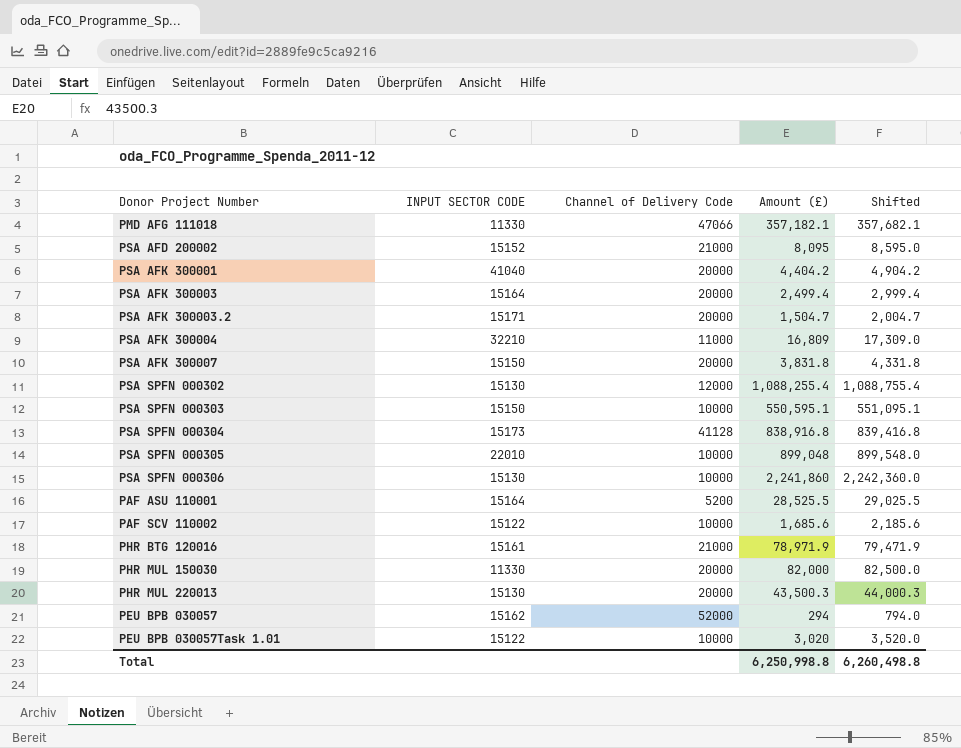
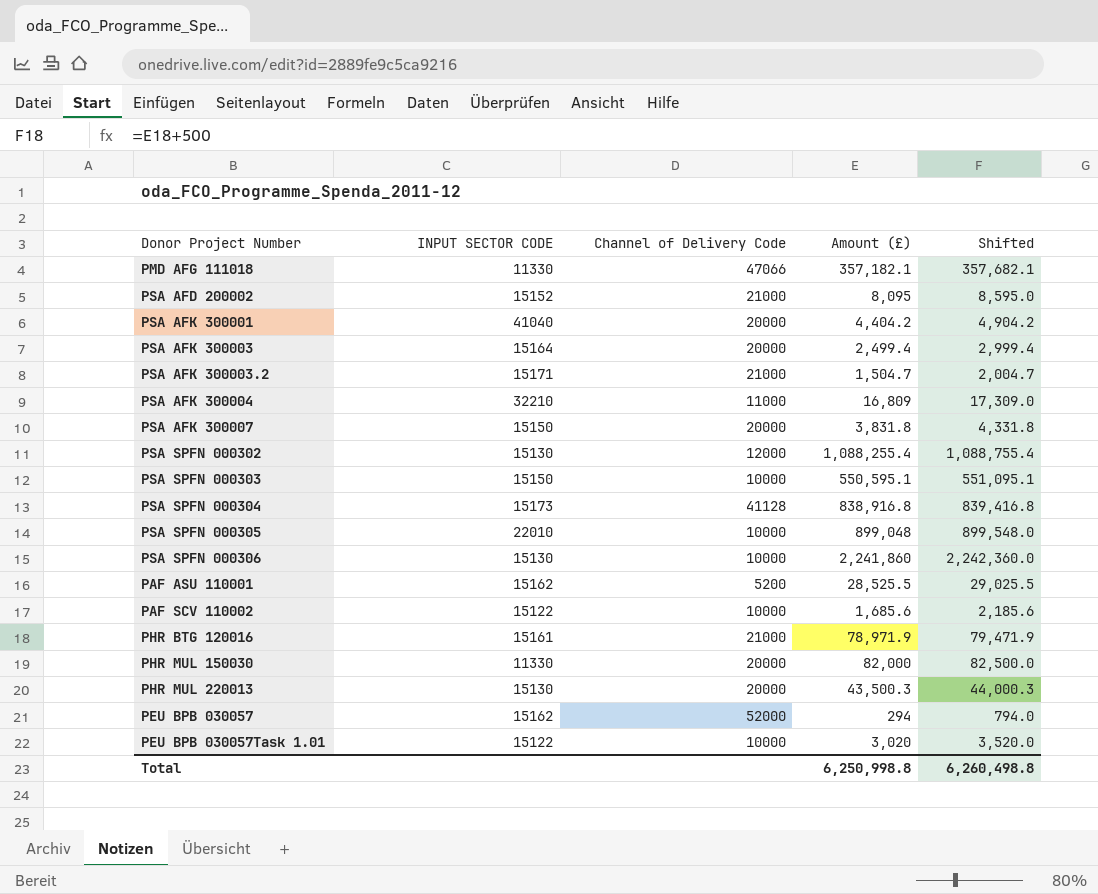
PSA AFK 300003.2 | Channel of Delivery Code: 20000 -> 21000
PAF ASU 110001 | INPUT SECTOR CODE: 15164 -> 15162

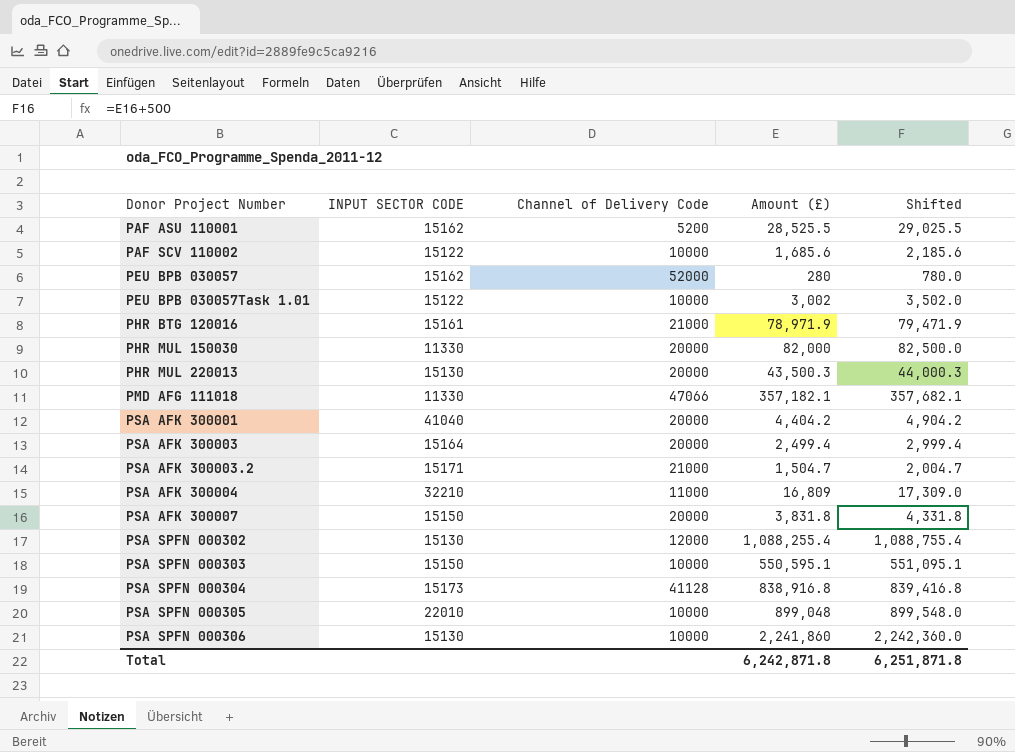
row order: none -> Donor Project Number ascending
row PSA AFD 200002: 15152 | 21000 | 8,095 | 8,595.0 -> none
PEU BPB 030057 | Amount (£): 294 -> 280
PEU BPB 030057 | Shifted: 794.0 -> 780.0
PEU BPB 030057Task 1.01 | Amount (£): 3,020 -> 3,002
PEU BPB 030057Task 1.01 | Shifted: 3,520.0 -> 3,502.0
Total | Amount (£): 6,250,998.8 -> 6,242,871.8
Total | Shifted: 6,260,498.8 -> 6,251,871.8

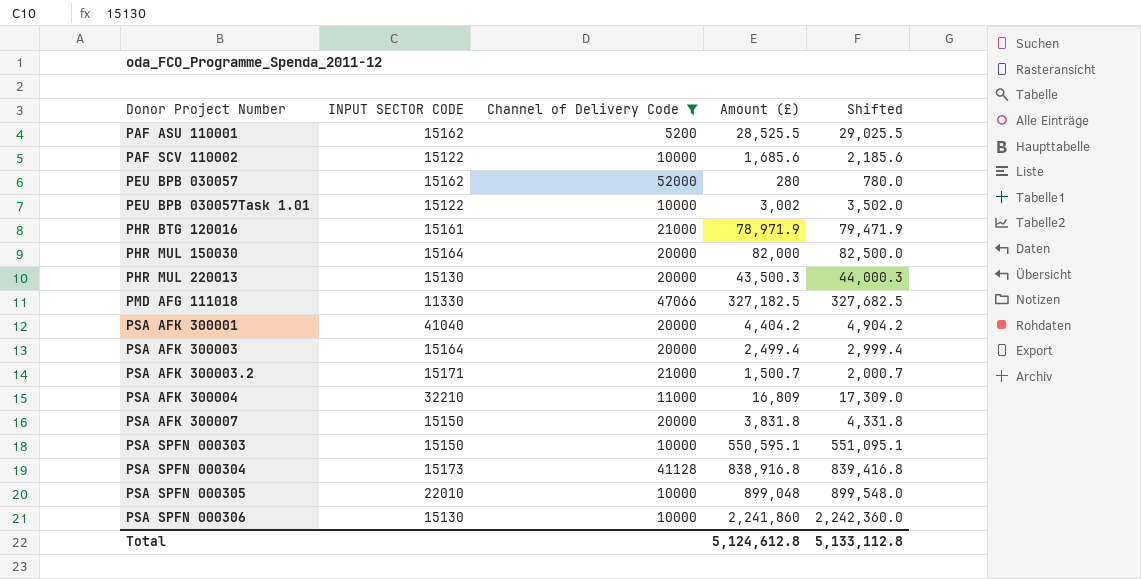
filter: none -> Channel of Delivery Code != 12000
PHR MUL 150030 | INPUT SECTOR CODE: 11330 -> 15164
PMD AFG 111018 | Amount (£): 357,182.1 -> 327,182.5
PMD AFG 111018 | Shifted: 357,682.1 -> 327,682.5
PSA AFK 300003.2 | Amount (£): 1,504.7 -> 1,500.7
PSA AFK 300003.2 | Shifted: 2,004.7 -> 2,000.7
Total | Amount (£): 6,242,871.8 -> 5,124,612.8
Total | Shifted: 6,251,871.8 -> 5,133,112.8

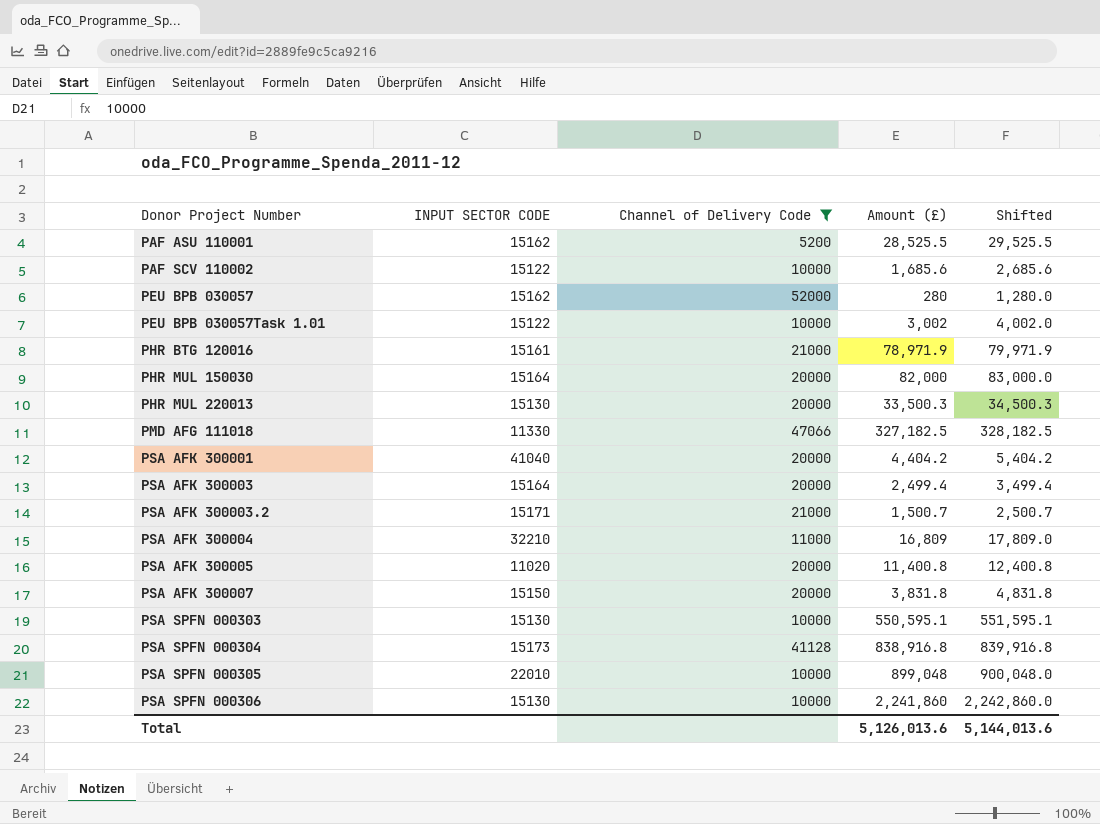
column Shifted | formula: [Amount (£)] + 500 -> [Amount (£)] + 1000
PHR MUL 220013 | Amount (£): 43,500.3 -> 33,500.3
row PSA AFK 300005: none -> 11020 | 20000 | 11,400.8 | 12,400.8
PSA SPFN 000303 | INPUT SECTOR CODE: 15150 -> 15130
Total | Amount (£): 5,124,612.8 -> 5,126,013.6
Total | Shifted: 5,133,112.8 -> 5,144,013.6

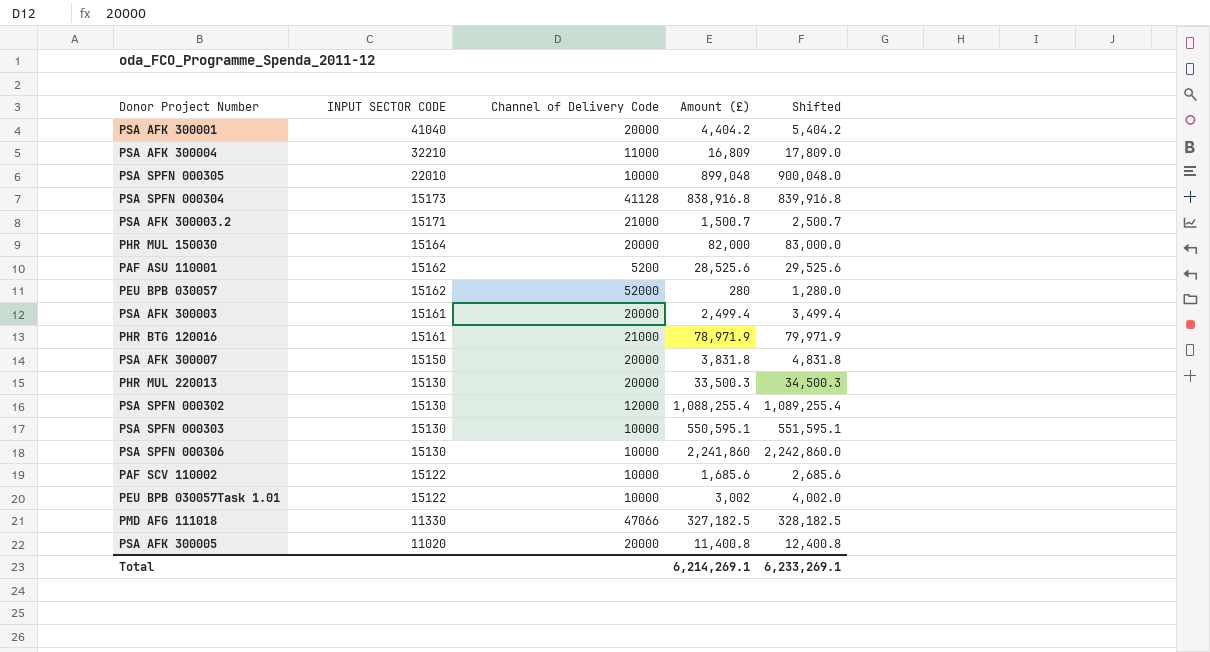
filter: Channel of Delivery Code != 12000 -> none
row order: Donor Project Number ascending -> INPUT SECTOR CODE descending
PAF ASU 110001 | Amount (£): 28,525.5 -> 28,525.6
PAF ASU 110001 | Shifted: 29,525.5 -> 29,525.6
PSA AFK 300003 | INPUT SECTOR CODE: 15164 -> 15161
Total | Amount (£): 5,126,013.6 -> 6,214,269.1
Total | Shifted: 5,144,013.6 -> 6,233,269.1

